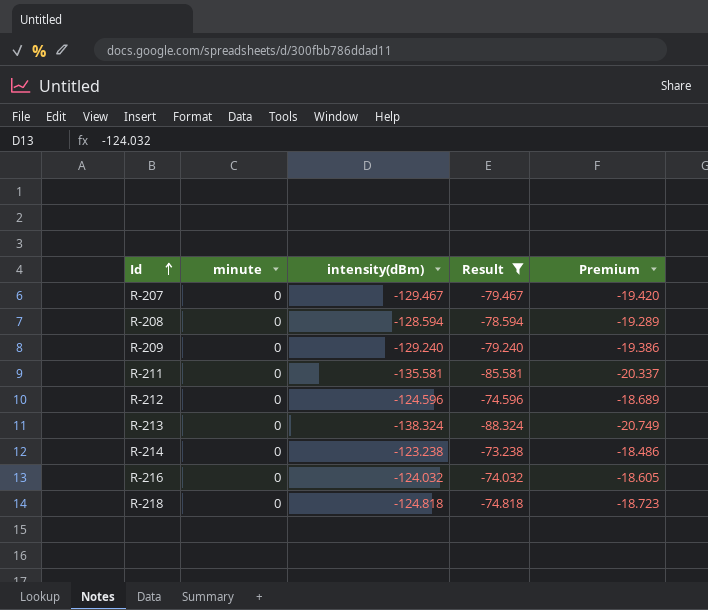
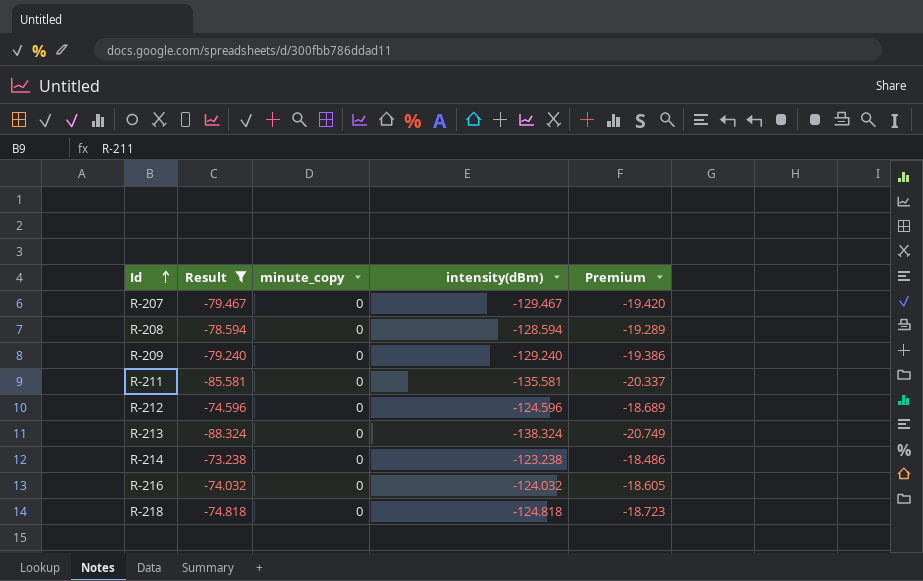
column Result | position: 4 -> 2
column name: minute -> minute_copy

